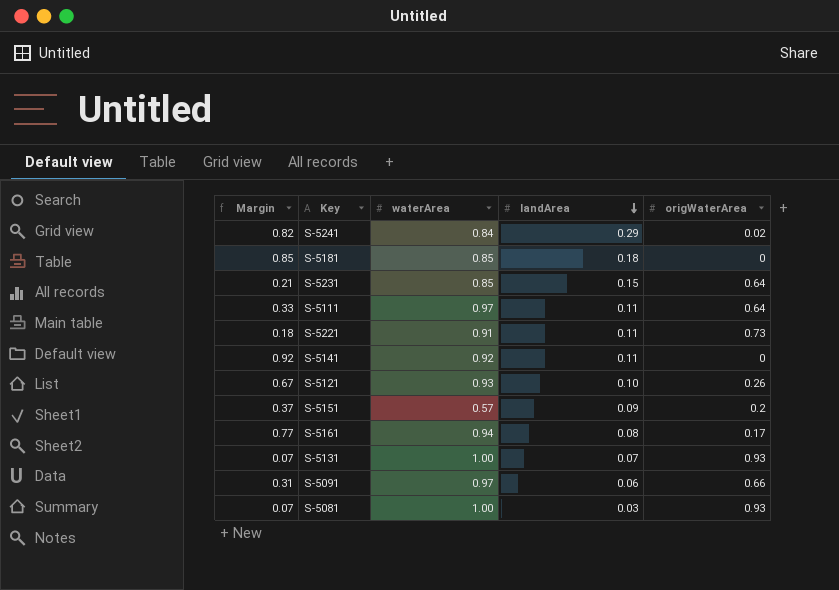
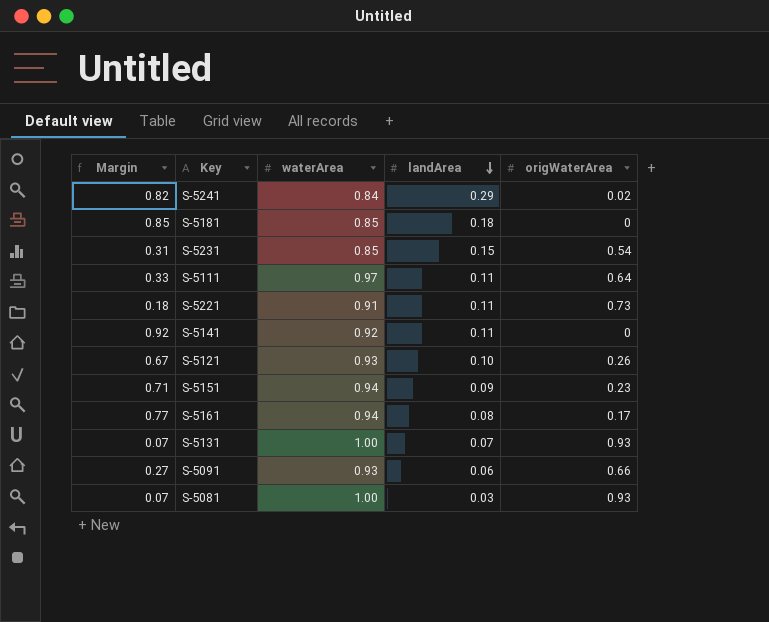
S-5231 | Margin: 0.21 -> 0.31
S-5231 | origWaterArea: 0.64 -> 0.54
S-5151 | Margin: 0.37 -> 0.71
S-5151 | waterArea: 0.57 -> 0.94
S-5151 | origWaterArea: 0.2 -> 0.23
S-5091 | Margin: 0.31 -> 0.27
S-5091 | waterArea: 0.97 -> 0.93

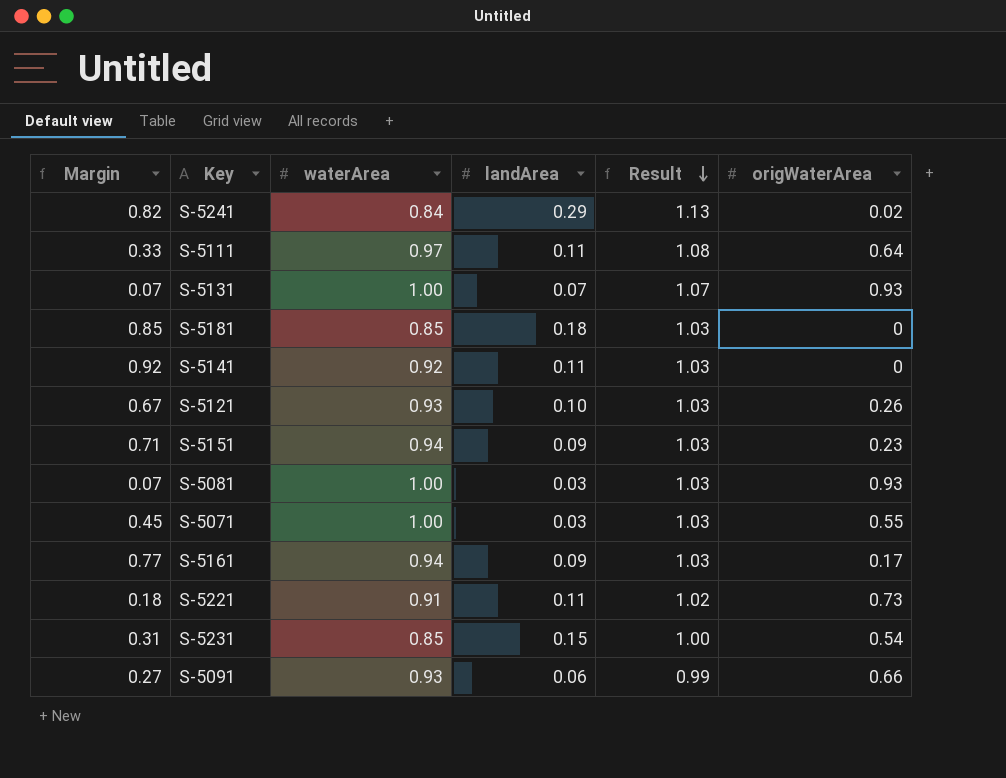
row order: landArea descending -> Result descending
column Result | formula: none -> [waterArea] + [landArea]
row S-5071: none -> 0.45 | 1.00 | 0.03 | 1.03 | 0.55
S-5161 | landArea: 0.08 -> 0.09

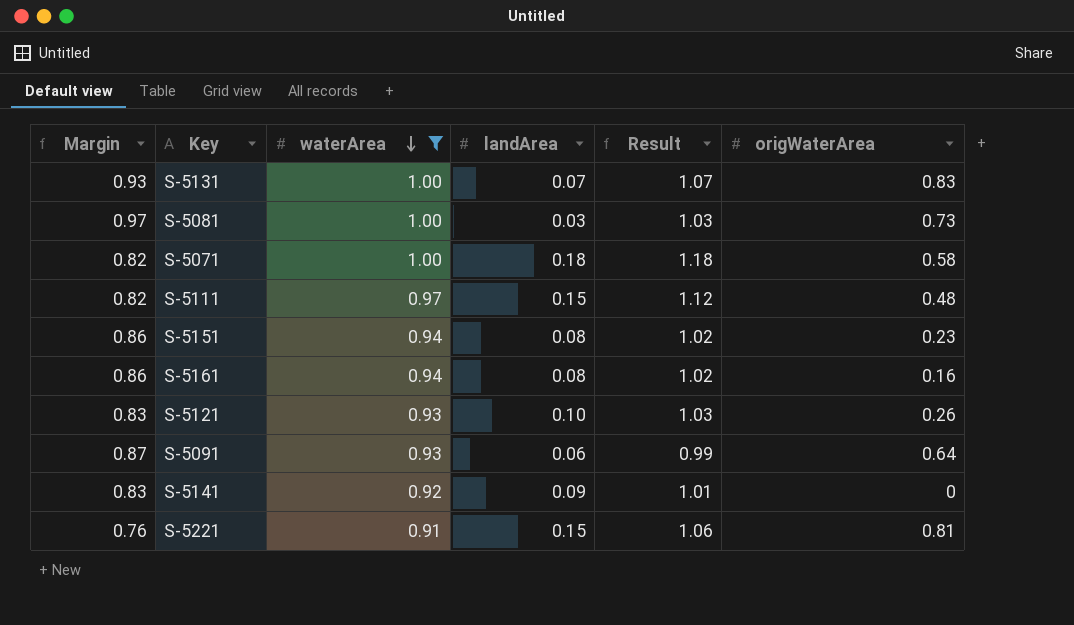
filter: none -> waterArea >= 0.91
row order: Result descending -> waterArea descending
column Margin | formula: [waterArea] - [origWaterArea] -> [waterArea] - [landArea]
S-5131 | origWaterArea: 0.93 -> 0.83
S-5081 | origWaterArea: 0.93 -> 0.73
S-5071 | landArea: 0.03 -> 0.18
S-5071 | Result: 1.03 -> 1.18
S-5071 | origWaterArea: 0.55 -> 0.58
S-5111 | landArea: 0.11 -> 0.15
S-5111 | Result: 1.08 -> 1.12
S-5111 | origWaterArea: 0.64 -> 0.48
S-5151 | landArea: 0.09 -> 0.08
S-5151 | Result: 1.03 -> 1.02
S-5161 | landArea: 0.09 -> 0.08
S-5161 | Result: 1.03 -> 1.02
S-5161 | origWaterArea: 0.17 -> 0.16
S-5091 | origWaterArea: 0.66 -> 0.64
S-5141 | landArea: 0.11 -> 0.09
S-5141 | Result: 1.03 -> 1.01
S-5221 | landArea: 0.11 -> 0.15
S-5221 | Result: 1.02 -> 1.06
S-5221 | origWaterArea: 0.73 -> 0.81

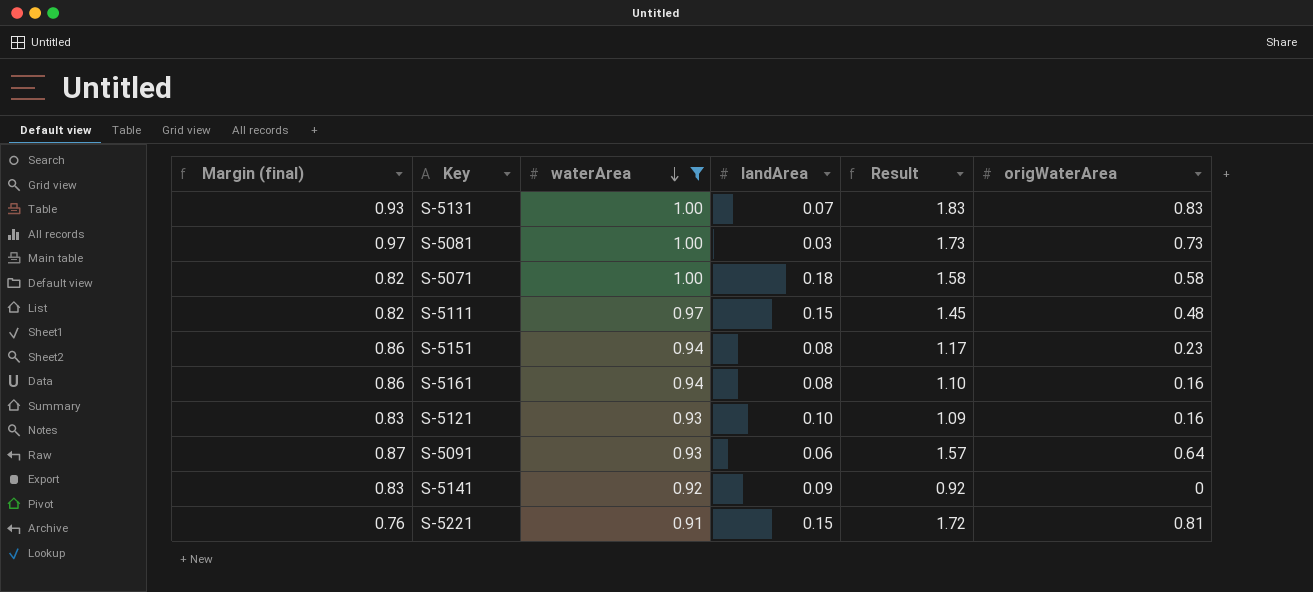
column name: Margin -> Margin (final)
column Result | formula: [waterArea] + [landArea] -> [waterArea] + [origWaterArea]
S-5121 | origWaterArea: 0.26 -> 0.16

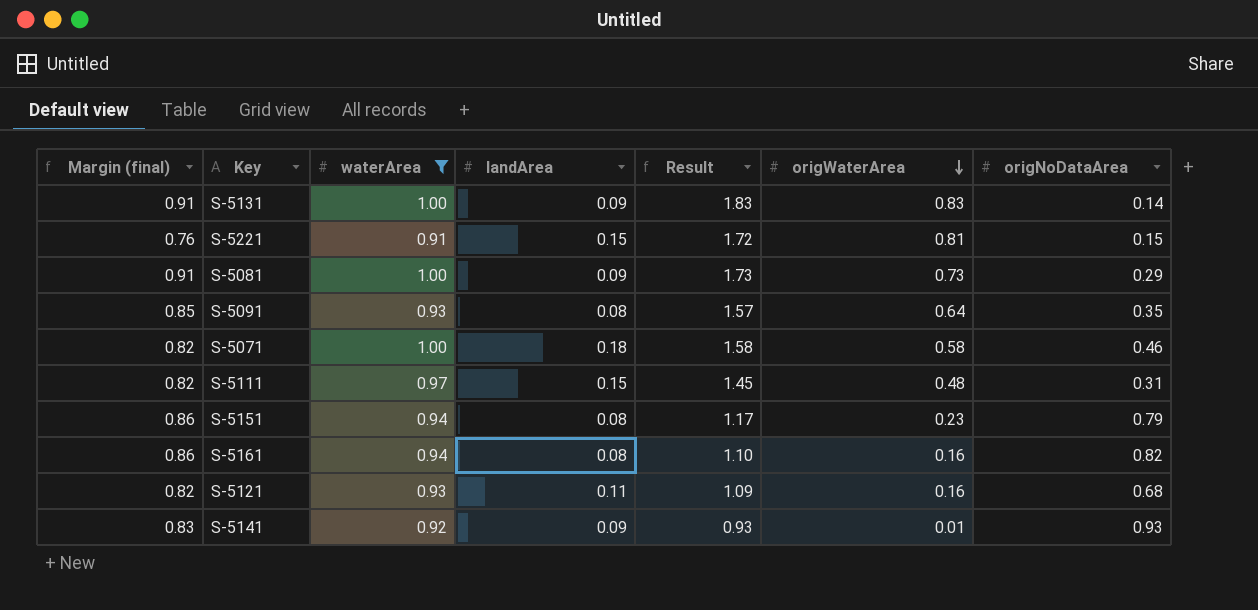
row order: waterArea descending -> origWaterArea descending
column origNoDataArea | position: none -> 7
S-5131 | Margin (final): 0.93 -> 0.91
S-5131 | landArea: 0.07 -> 0.09
S-5081 | Margin (final): 0.97 -> 0.91
S-5081 | landArea: 0.03 -> 0.09
S-5091 | Margin (final): 0.87 -> 0.85
S-5091 | landArea: 0.06 -> 0.08
S-5121 | Margin (final): 0.83 -> 0.82
S-5121 | landArea: 0.10 -> 0.11
S-5141 | Result: 0.92 -> 0.93
S-5141 | origWaterArea: 0 -> 0.01

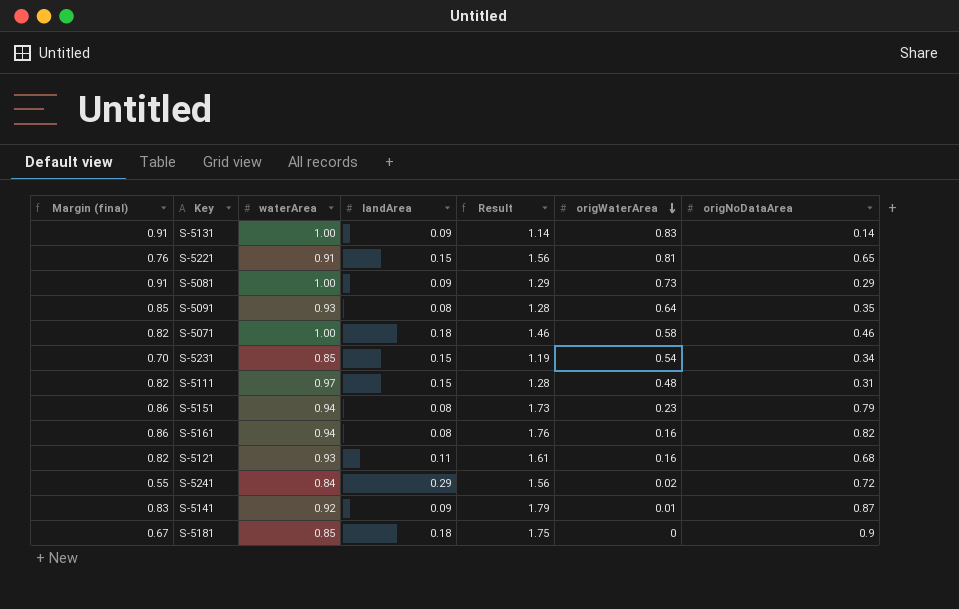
filter: waterArea >= 0.91 -> none
column Result | formula: [waterArea] + [origWaterArea] -> [waterArea] + [origNoDataArea]
S-5221 | origNoDataArea: 0.15 -> 0.65
S-5141 | origNoDataArea: 0.93 -> 0.87

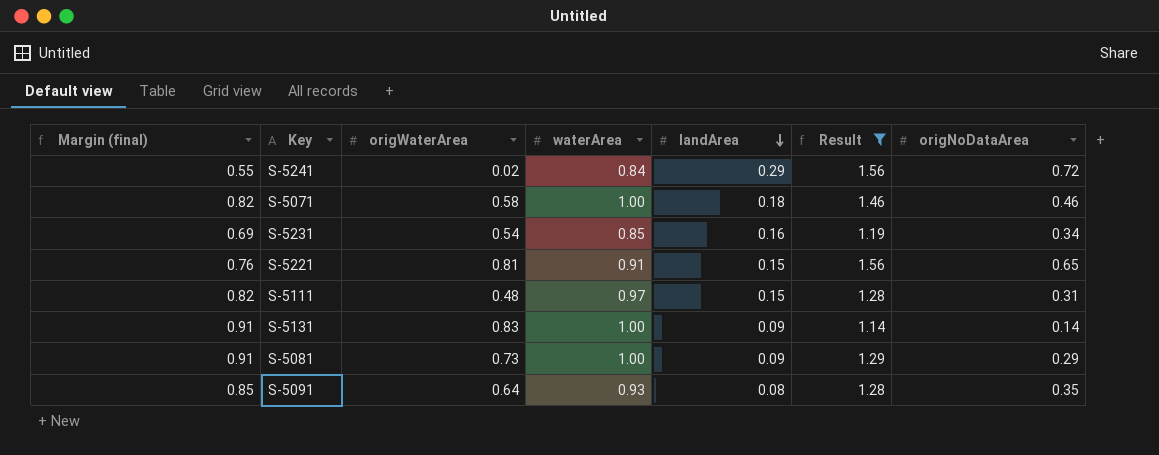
filter: none -> Result <= 1.56
row order: origWaterArea descending -> landArea descending
column origWaterArea | position: 6 -> 3
S-5231 | Margin (final): 0.70 -> 0.69
S-5231 | landArea: 0.15 -> 0.16

